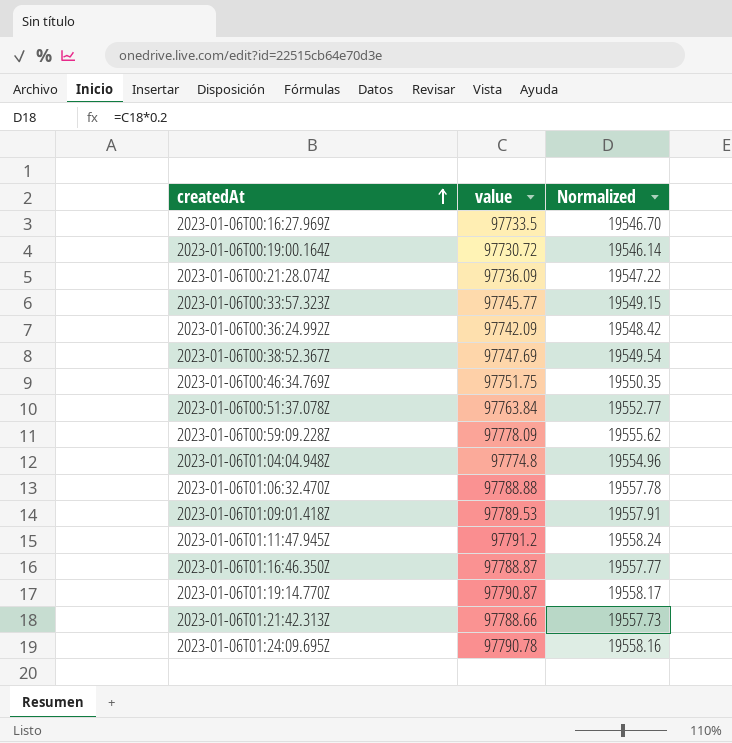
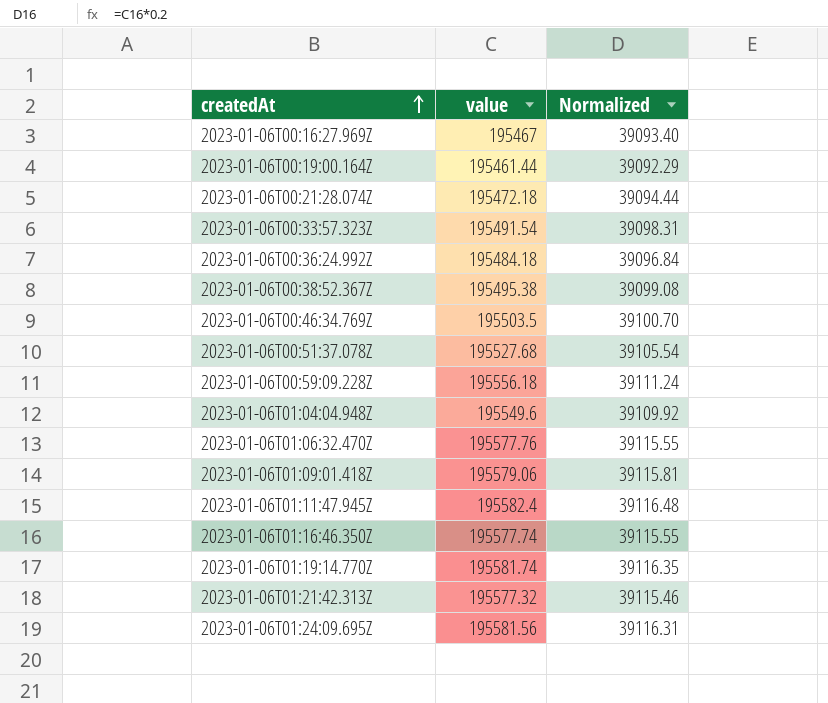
2023-01-06T00:16:27.969Z | value: 97733.5 -> 195467
2023-01-06T00:16:27.969Z | Normalized: 19546.70 -> 39093.40
2023-01-06T00:19:00.164Z | value: 97730.72 -> 195461.44
2023-01-06T00:19:00.164Z | Normalized: 19546.14 -> 39092.29
2023-01-06T00:21:28.074Z | value: 97736.09 -> 195472.18
2023-01-06T00:21:28.074Z | Normalized: 19547.22 -> 39094.44
2023-01-06T00:33:57.323Z | value: 97745.77 -> 195491.54
2023-01-06T00:33:57.323Z | Normalized: 19549.15 -> 39098.31
2023-01-06T00:36:24.992Z | value: 97742.09 -> 195484.18
2023-01-06T00:36:24.992Z | Normalized: 19548.42 -> 39096.84
2023-01-06T00:38:52.367Z | value: 97747.69 -> 195495.38
2023-01-06T00:38:52.367Z | Normalized: 19549.54 -> 39099.08
2023-01-06T00:46:34.769Z | value: 97751.75 -> 195503.5
2023-01-06T00:46:34.769Z | Normalized: 19550.35 -> 39100.70
2023-01-06T00:51:37.078Z | value: 97763.84 -> 195527.68
2023-01-06T00:51:37.078Z | Normalized: 19552.77 -> 39105.54
2023-01-06T00:59:09.228Z | value: 97778.09 -> 195556.18
2023-01-06T00:59:09.228Z | Normalized: 19555.62 -> 39111.24
2023-01-06T01:04:04.948Z | value: 97774.8 -> 195549.6
2023-01-06T01:04:04.948Z | Normalized: 19554.96 -> 39109.92
2023-01-06T01:06:32.470Z | value: 97788.88 -> 195577.76
2023-01-06T01:06:32.470Z | Normalized: 19557.78 -> 39115.55
2023-01-06T01:09:01.418Z | value: 97789.53 -> 195579.06
2023-01-06T01:09:01.418Z | Normalized: 19557.91 -> 39115.81
2023-01-06T01:11:47.945Z | value: 97791.2 -> 195582.4
2023-01-06T01:11:47.945Z | Normalized: 19558.24 -> 39116.48
2023-01-06T01:16:46.350Z | value: 97788.87 -> 195577.74
2023-01-06T01:16:46.350Z | Normalized: 19557.77 -> 39115.55
2023-01-06T01:19:14.770Z | value: 97790.87 -> 195581.74
2023-01-06T01:19:14.770Z | Normalized: 19558.17 -> 39116.35
2023-01-06T01:21:42.313Z | value: 97788.66 -> 195577.32
2023-01-06T01:21:42.313Z | Normalized: 19557.73 -> 39115.46
2023-01-06T01:24:09.695Z | value: 97790.78 -> 195581.56
2023-01-06T01:24:09.695Z | Normalized: 19558.16 -> 39116.31

